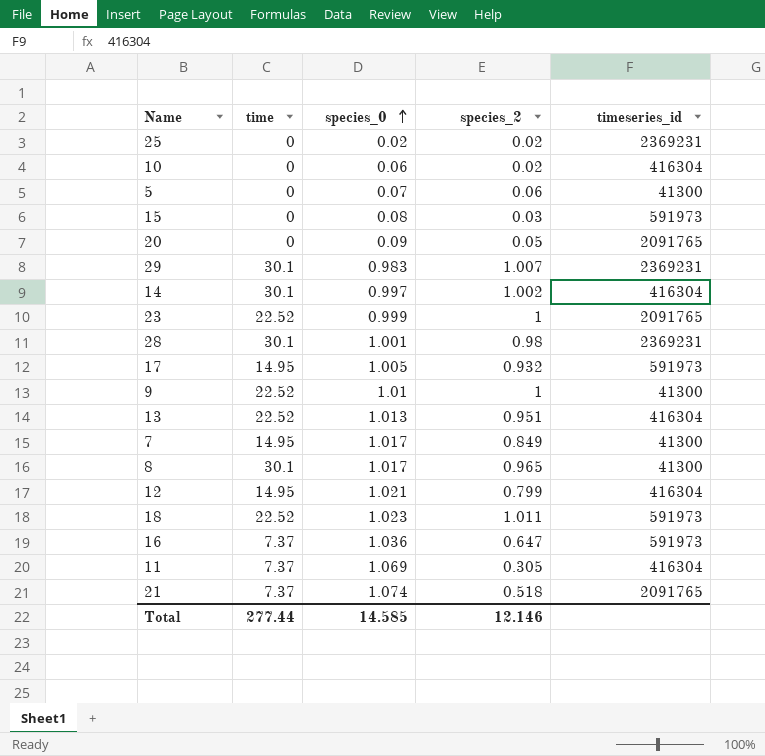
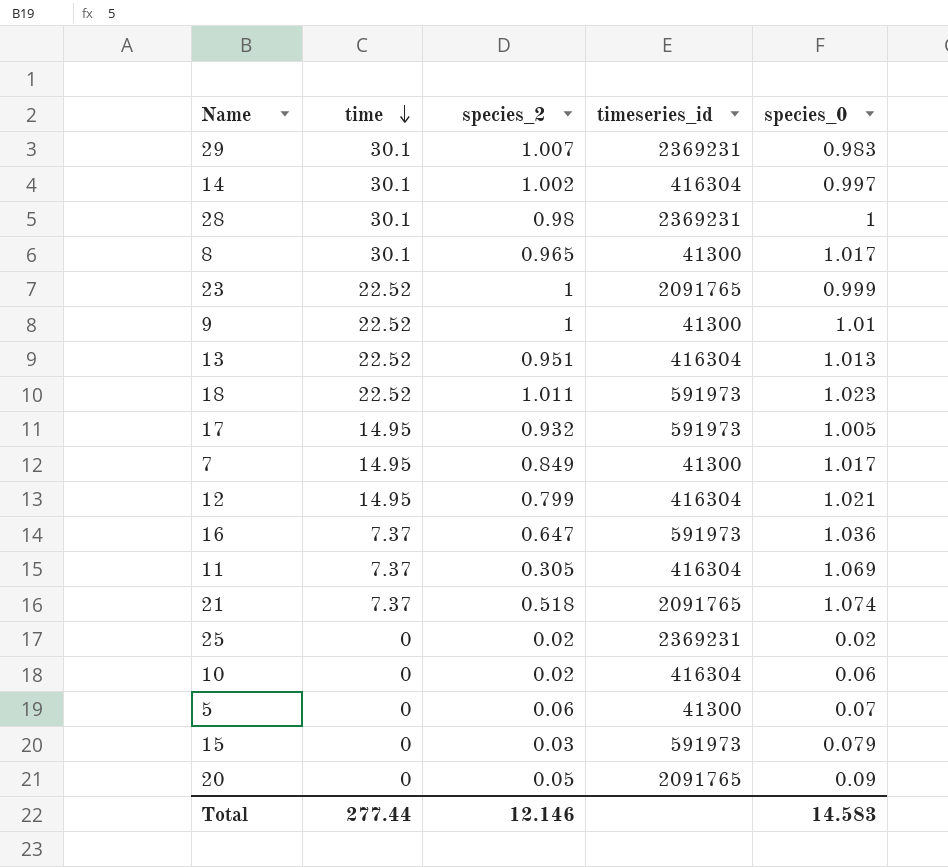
row order: species_0 ascending -> time descending
column species_0 | position: 3 -> 5
28 | species_0: 1.001 -> 1
15 | species_0: 0.08 -> 0.079
Total | species_0: 14.585 -> 14.583

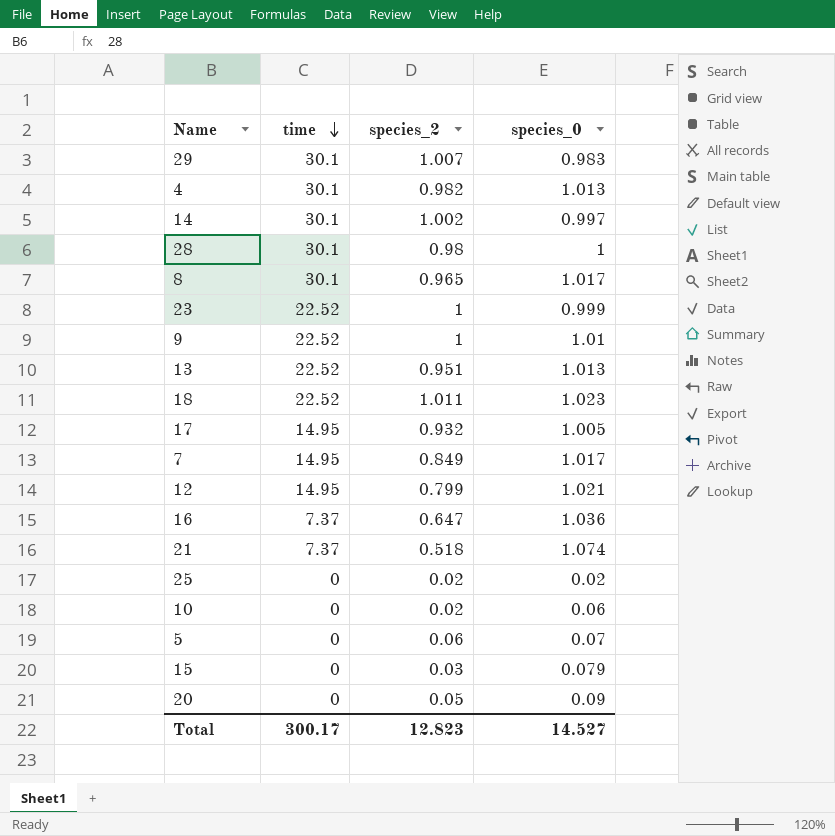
column timeseries_id | position: 4 -> none
row 11: 7.37 | 0.305 | 416304 | 1.069 -> none
row 4: none -> 30.1 | 0.982 | 1.013
Total | time: 277.44 -> 300.17
Total | species_2: 12.146 -> 12.823
Total | species_0: 14.583 -> 14.527

